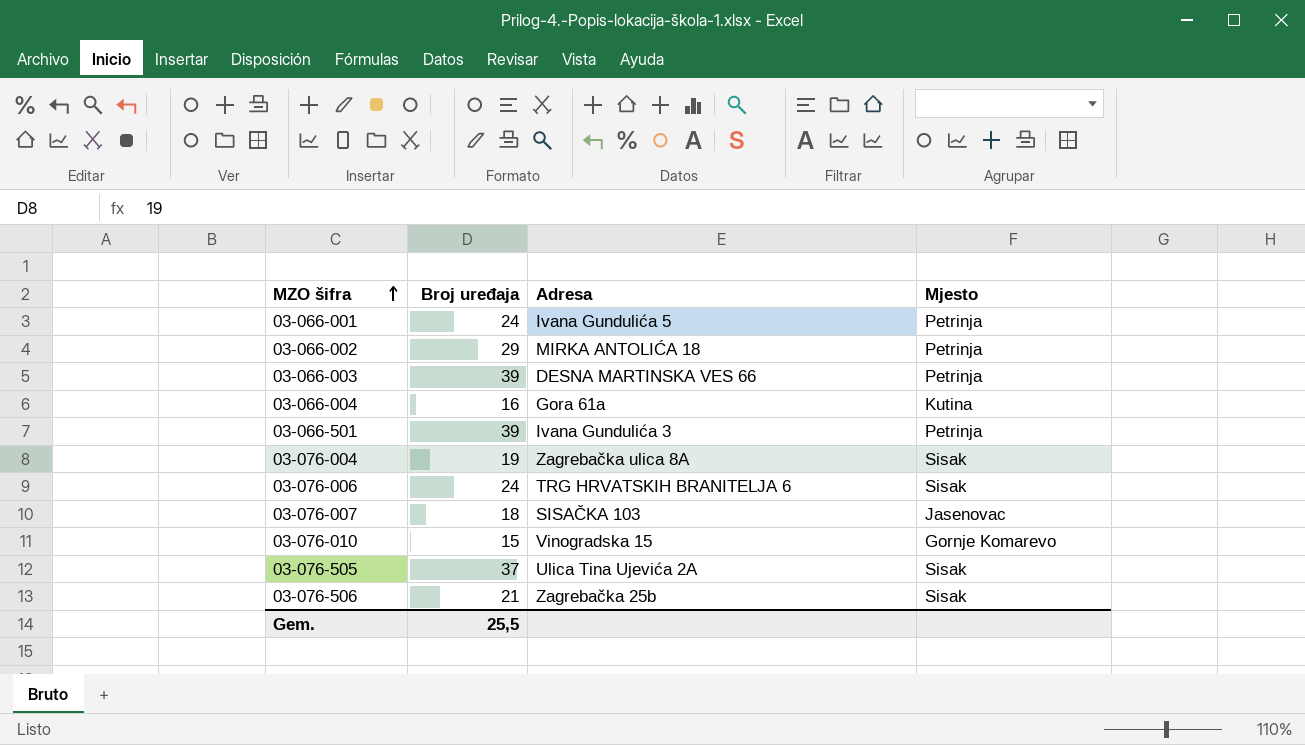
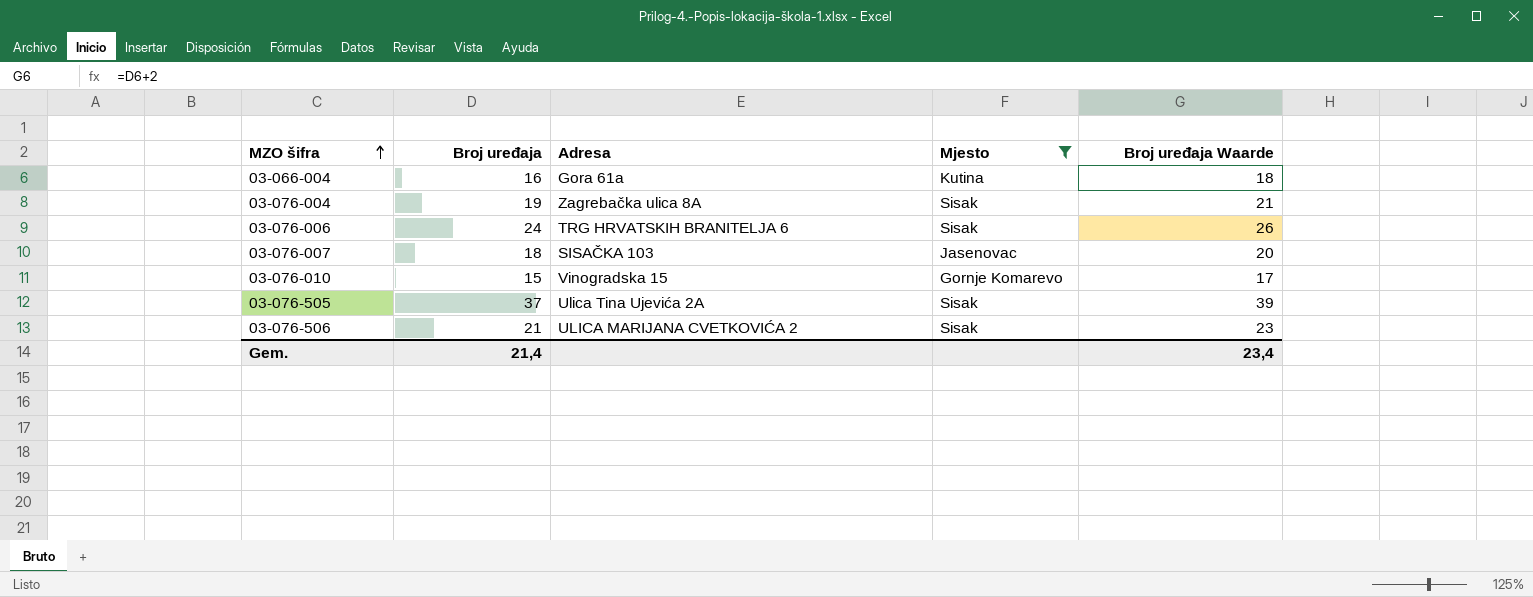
filter: none -> Mjesto != Petrinja
column Broj uređaja Waarde | formula: none -> [Broj uređaja] + 2
03-076-506 | Adresa: Zagrebačka 25b -> ULICA MARIJANA CVETKOVIĆA 2
Gem. | Broj uređaja: 25,5 -> 21,4

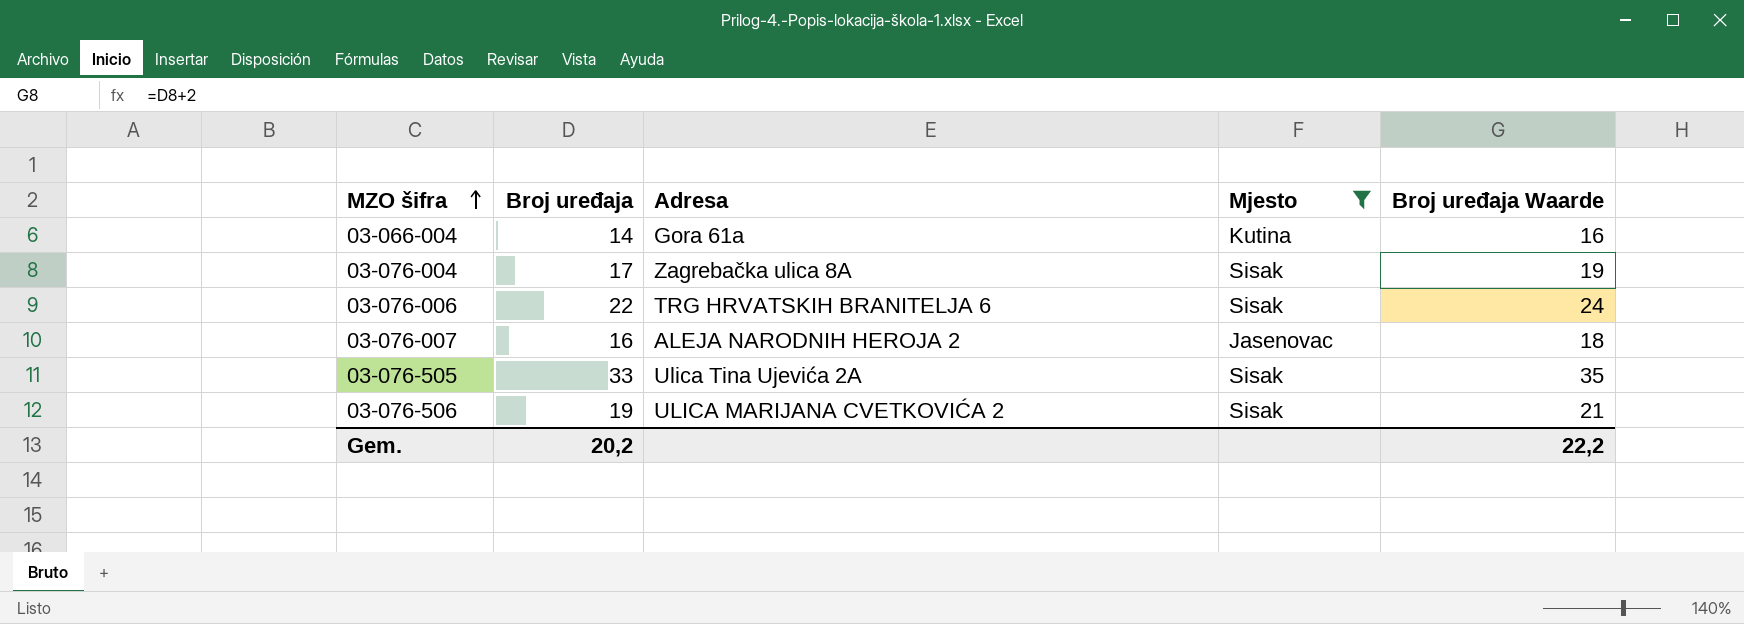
row 03-076-010: 15 | Vinogradska 15 | Gornje Komarevo | 17 -> none
03-066-004 | Broj uređaja: 16 -> 14
03-066-004 | Broj uređaja Waarde: 18 -> 16
03-076-004 | Broj uređaja: 19 -> 17
03-076-004 | Broj uređaja Waarde: 21 -> 19
03-076-006 | Broj uređaja: 24 -> 22
03-076-006 | Broj uređaja Waarde: 26 -> 24
03-076-007 | Broj uređaja: 18 -> 16
03-076-007 | Adresa: SISAČKA 103 -> ALEJA NARODNIH HEROJA 2
03-076-007 | Broj uređaja Waarde: 20 -> 18
03-076-505 | Broj uređaja: 37 -> 33
03-076-505 | Broj uređaja Waarde: 39 -> 35
03-076-506 | Broj uređaja: 21 -> 19
03-076-506 | Broj uređaja Waarde: 23 -> 21
Gem. | Broj uređaja: 21,4 -> 20,2
Gem. | Broj uređaja Waarde: 23,4 -> 22,2

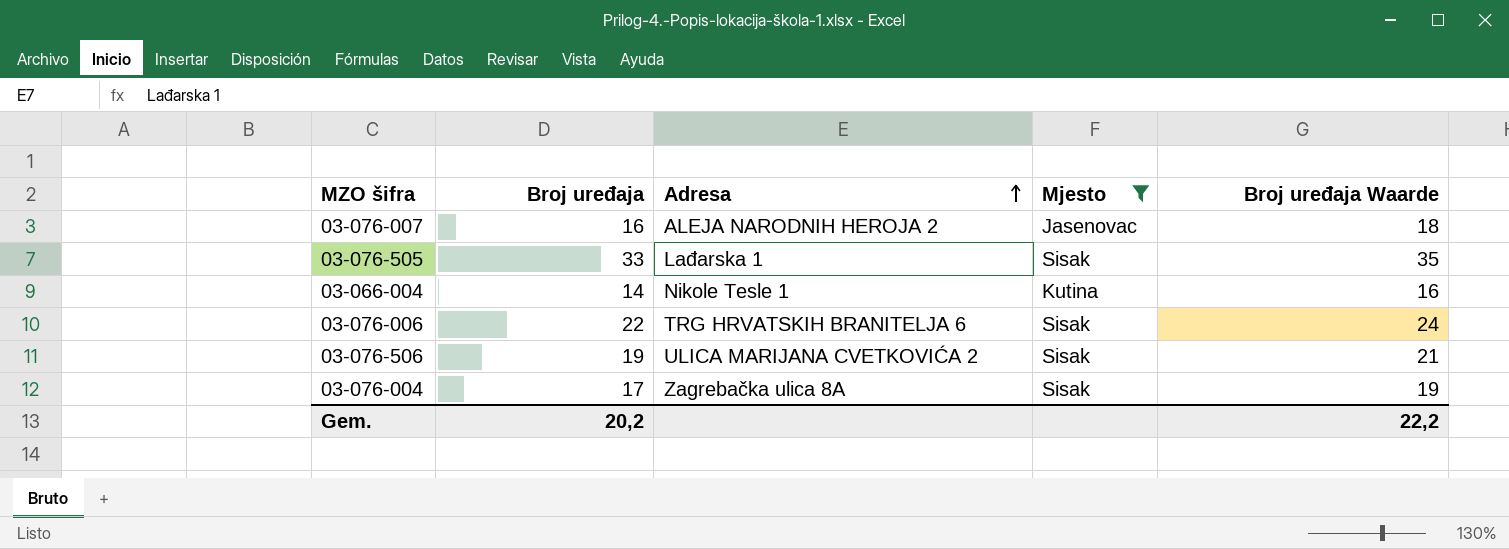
row order: MZO šifra ascending -> Adresa ascending
03-076-505 | Adresa: Ulica Tina Ujevića 2A -> Lađarska 1
03-066-004 | Adresa: Gora 61a -> Nikole Tesle 1

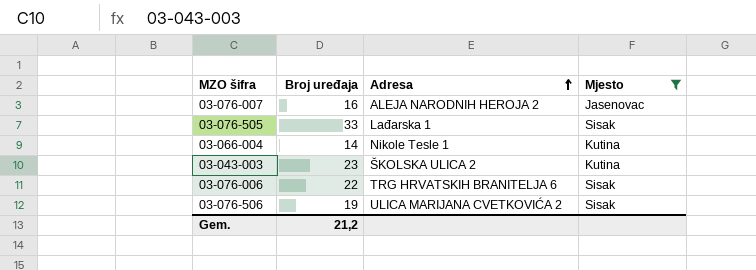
column Broj uređaja Waarde | formula: [Broj uređaja] + 2 -> none
row 03-076-004: 17 | Zagrebačka ulica 8A | Sisak | 19 -> none
row 03-043-003: none -> 23 | ŠKOLSKA ULICA 2 | Kutina
Gem. | Broj uređaja: 20,2 -> 21,2

